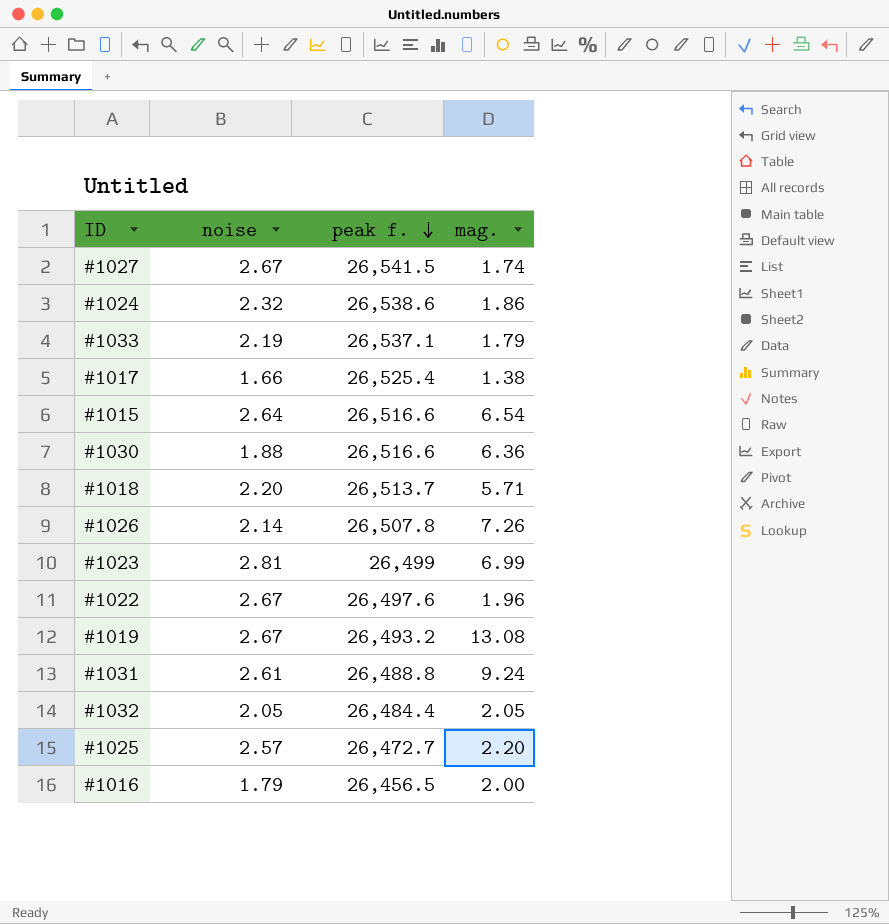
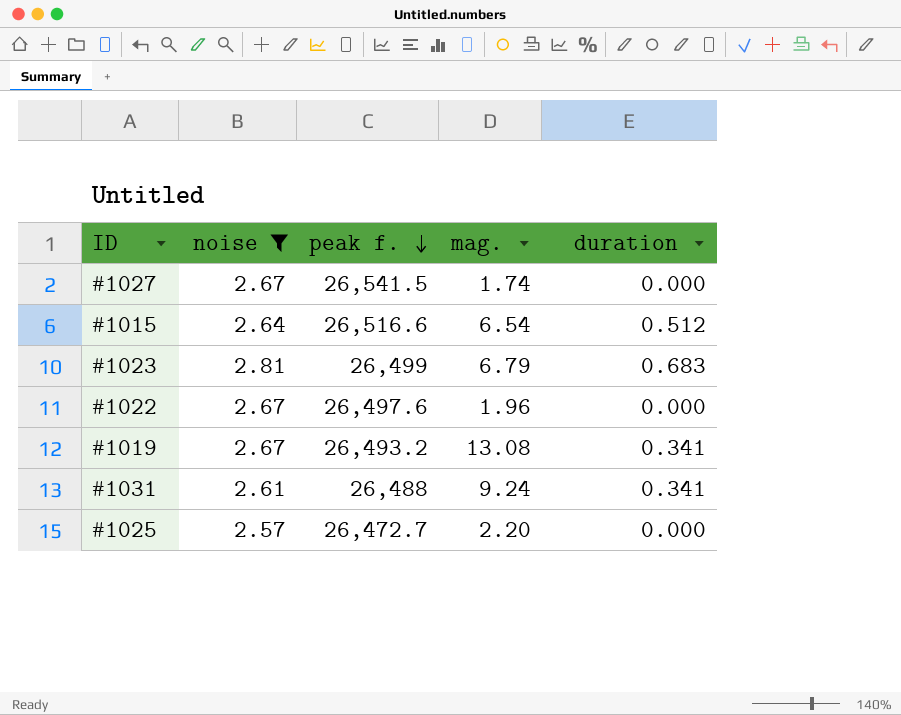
filter: none -> noise >= 2.57
column duration | position: none -> 5
#1023 | mag.: 6.99 -> 6.79
#1031 | peak f.: 26,488.8 -> 26,488

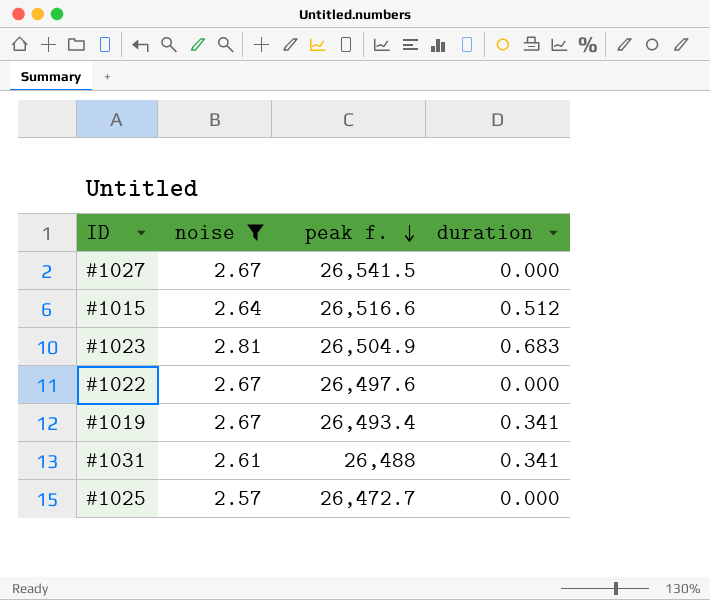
column mag. | position: 4 -> none
#1023 | peak f.: 26,499 -> 26,504.9
#1019 | peak f.: 26,493.2 -> 26,493.4

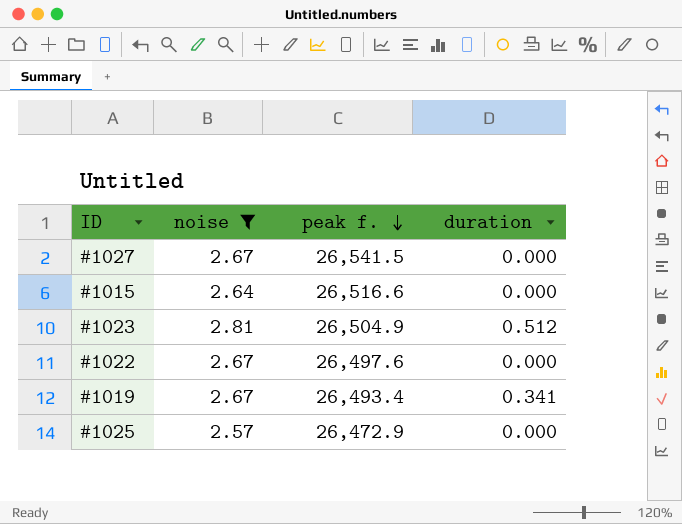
row #1031: 2.61 | 26,488 | 0.341 -> none
#1015 | duration: 0.512 -> 0.000
#1023 | duration: 0.683 -> 0.512
#1025 | peak f.: 26,472.7 -> 26,472.9

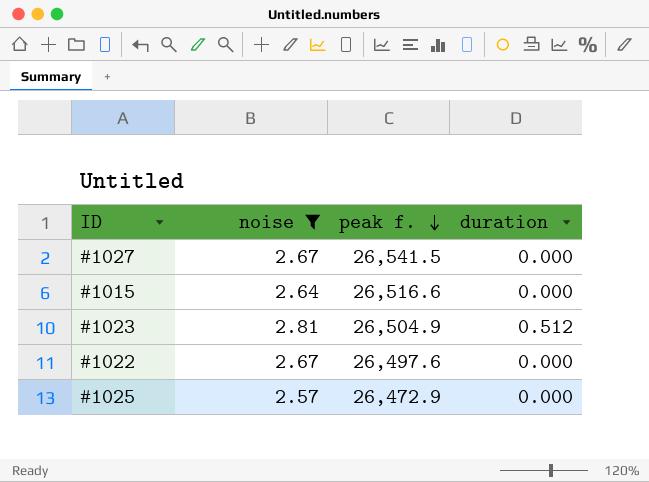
row #1019: 2.67 | 26,493.4 | 0.341 -> none

